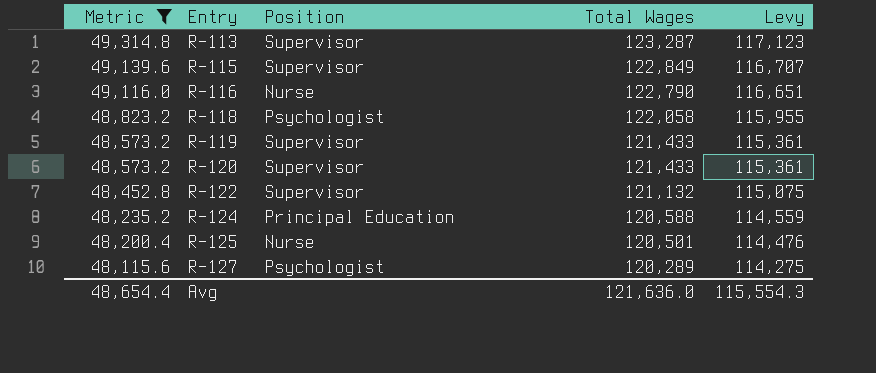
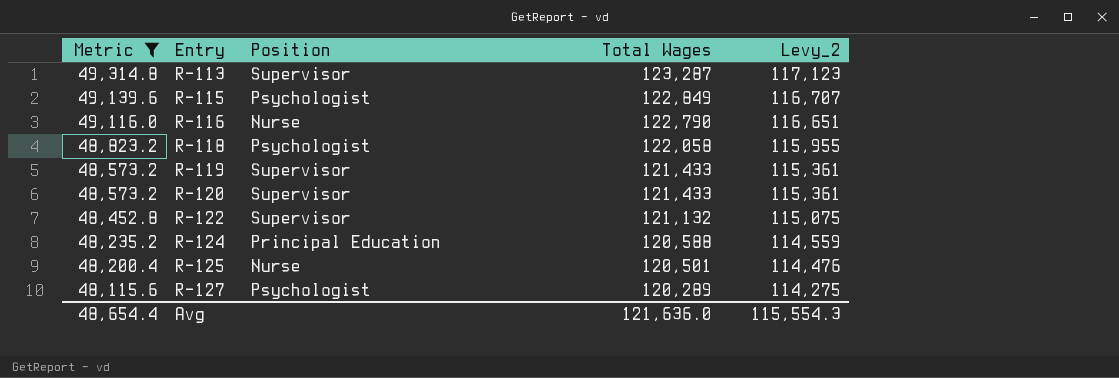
column name: Levy -> Levy_2
R-115 | Position: Supervisor -> Psychologist

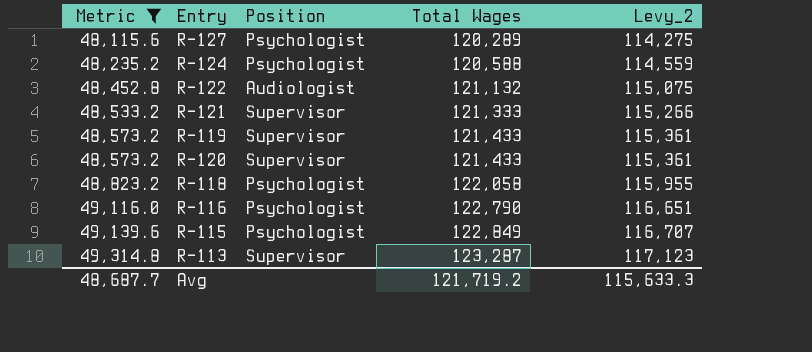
row order: Metric descending -> Metric ascending
row R-125: 48,200.4 | Nurse | 120,501 | 114,476 -> none
R-124 | Position: Principal Education -> Psychologist
R-122 | Position: Supervisor -> Audiologist
row R-121: none -> 48,533.2 | Supervisor | 121,333 | 115,266
R-116 | Position: Nurse -> Psychologist
Avg | Metric: 48,654.4 -> 48,687.7
Avg | Total Wages: 121,636.0 -> 121,719.2
Avg | Levy_2: 115,554.3 -> 115,633.3

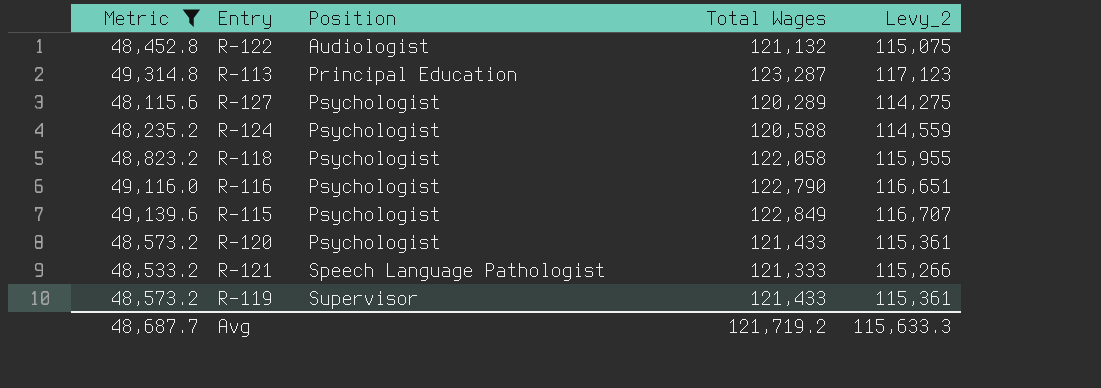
row order: Metric ascending -> Position ascending
R-113 | Position: Supervisor -> Principal Education
R-120 | Position: Supervisor -> Psychologist
R-121 | Position: Supervisor -> Speech Language Pathologist

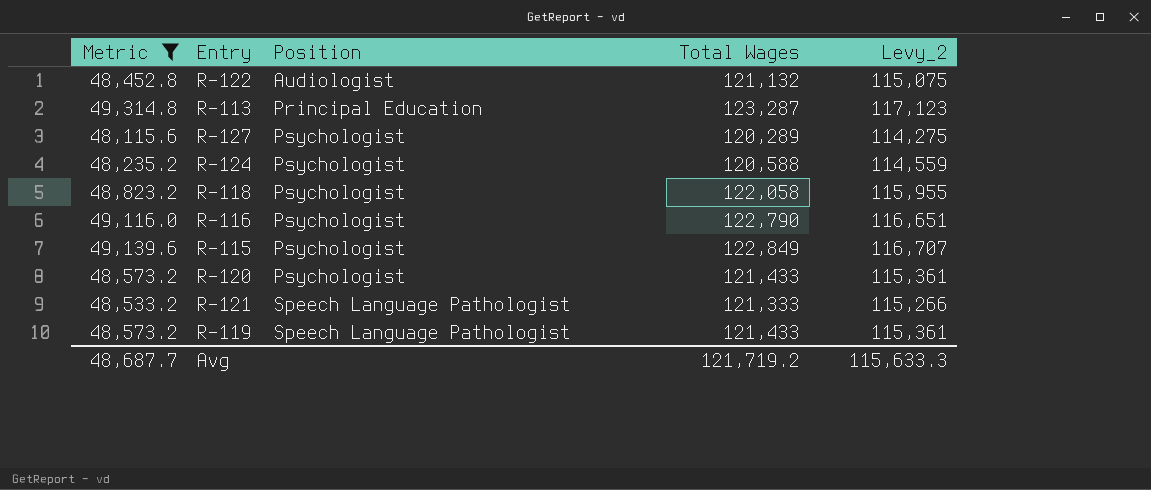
R-119 | Position: Supervisor -> Speech Language Pathologist

